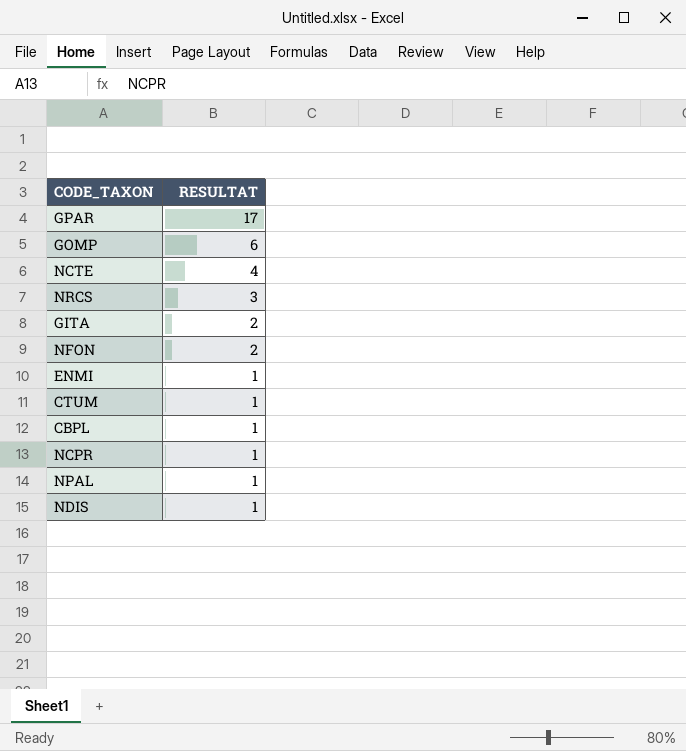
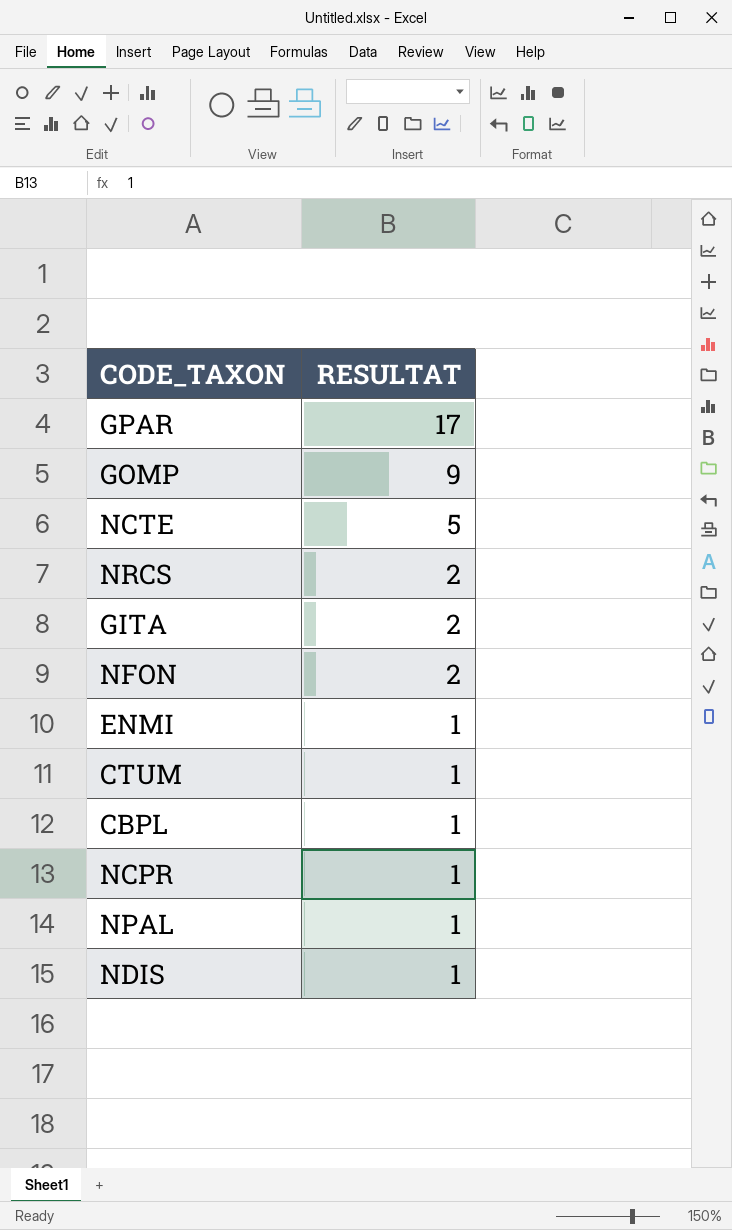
GOMP | RESULTAT: 6 -> 9
NCTE | RESULTAT: 4 -> 5
NRCS | RESULTAT: 3 -> 2

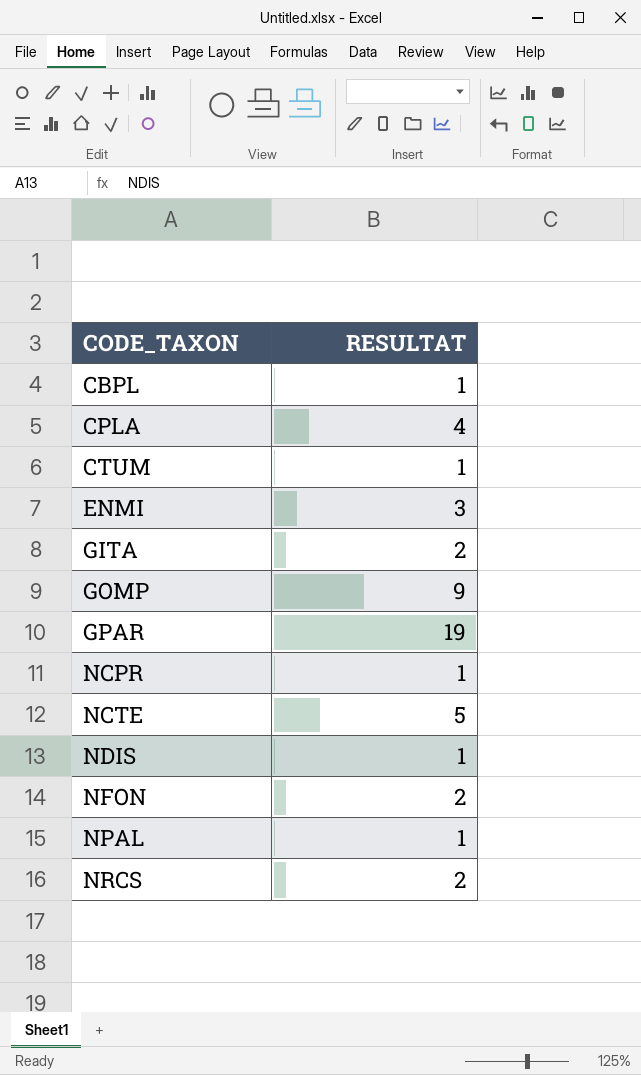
row order: RESULTAT descending -> CODE_TAXON ascending
row CPLA: none -> 4
ENMI | RESULTAT: 1 -> 3
GPAR | RESULTAT: 17 -> 19

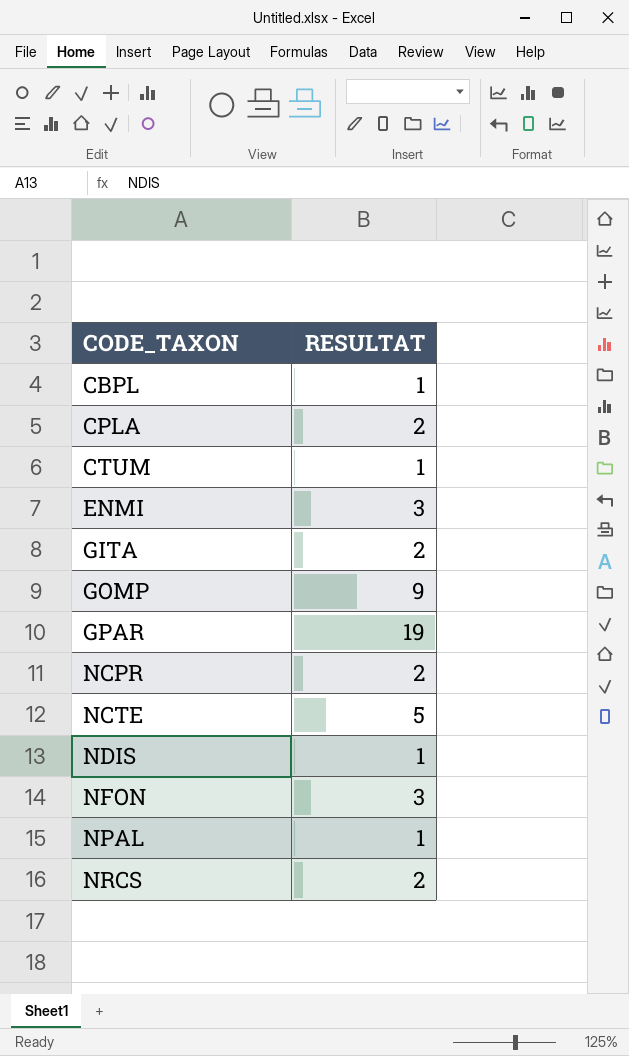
CPLA | RESULTAT: 4 -> 2
NCPR | RESULTAT: 1 -> 2
NFON | RESULTAT: 2 -> 3

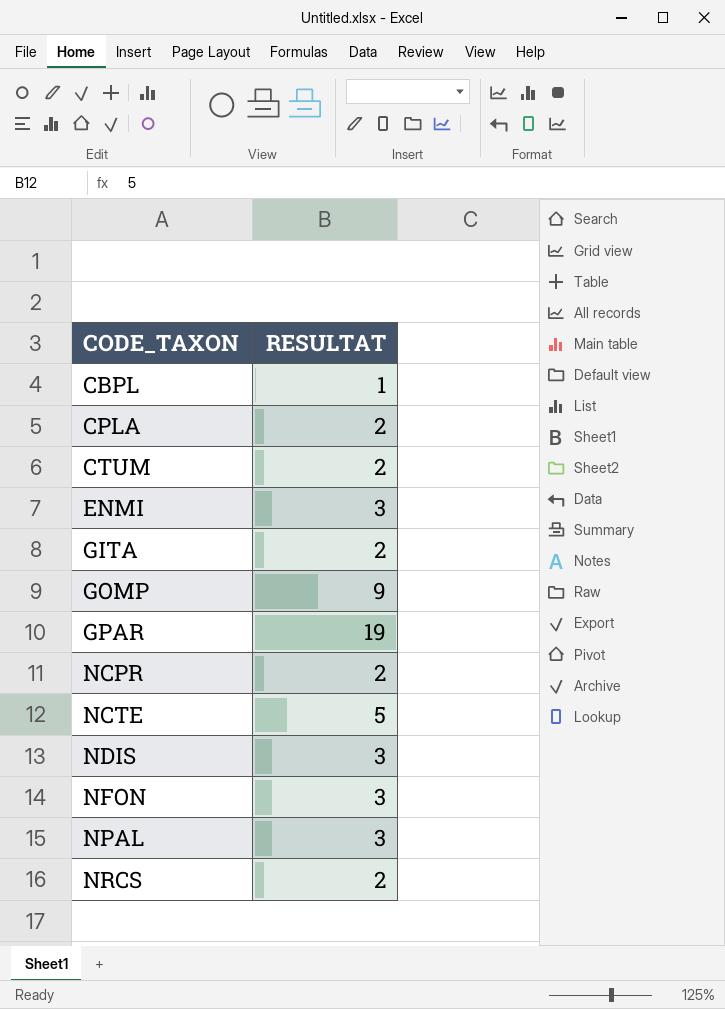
CTUM | RESULTAT: 1 -> 2
NDIS | RESULTAT: 1 -> 3
NPAL | RESULTAT: 1 -> 3

